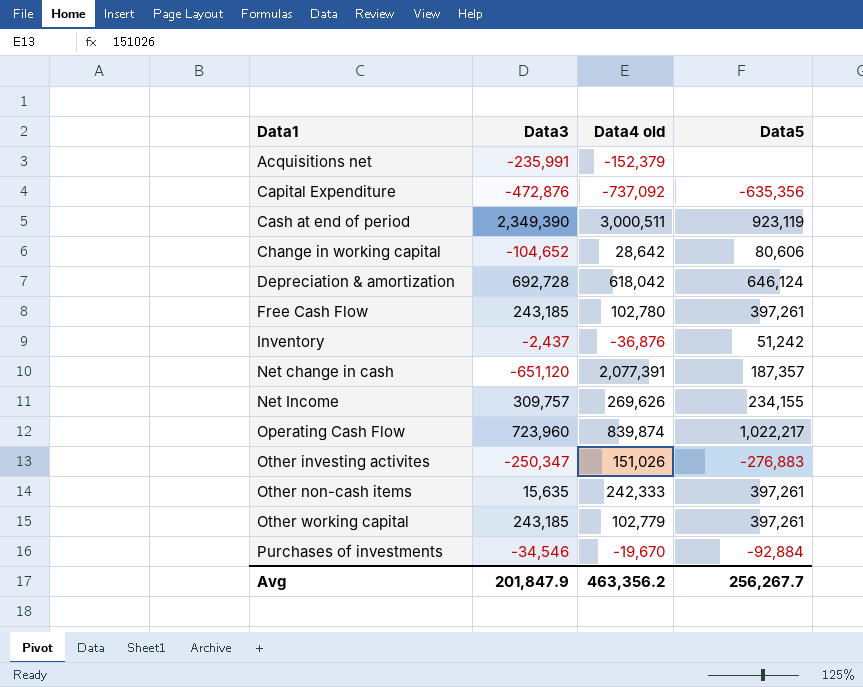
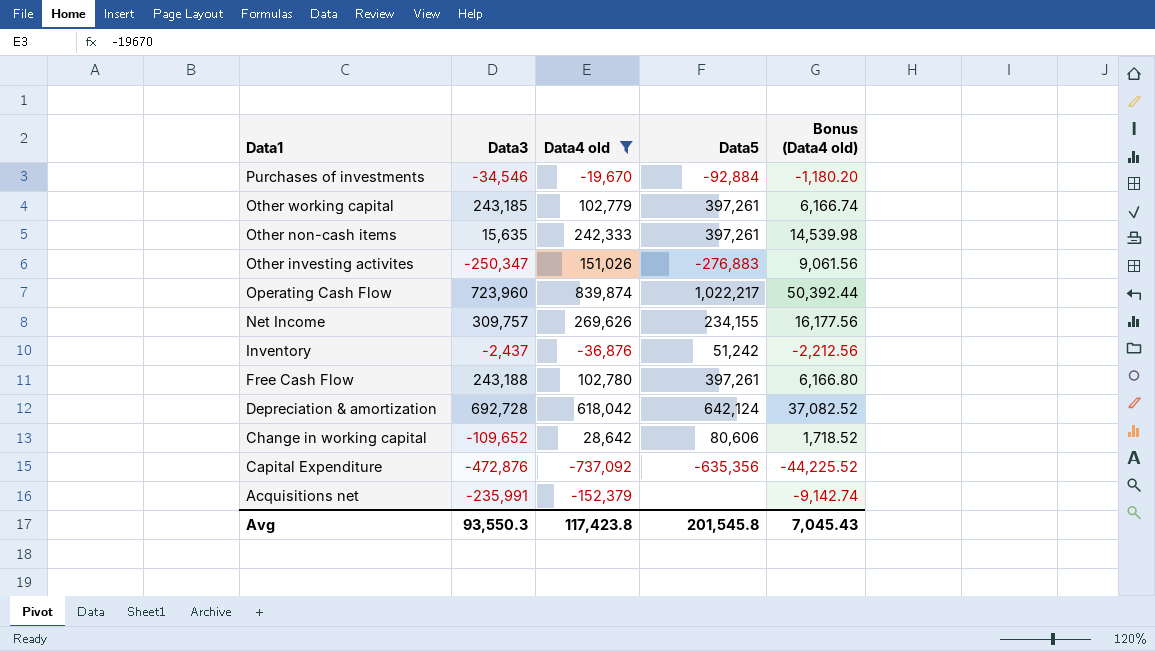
filter: none -> Data4 old <= 839,874
row order: Data1 ascending -> Data1 descending
column Bonus (Data4 old) | formula: none -> [Data4 old] * 0.06
Free Cash Flow | Data3: 243,185 -> 243,188
Depreciation & amortization | Data5: 646,124 -> 642,124
Change in working capital | Data3: -104,652 -> -109,652
Avg | Data3: 201,847.9 -> 93,550.3
Avg | Data4 old: 463,356.2 -> 117,423.8
Avg | Data5: 256,267.7 -> 201,545.8

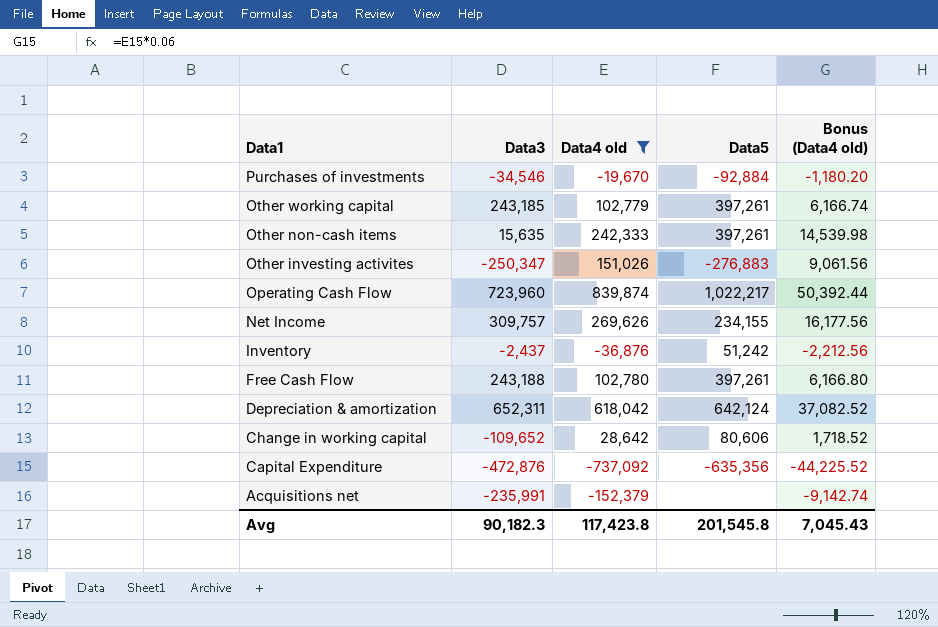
Depreciation & amortization | Data3: 692,728 -> 652,311
Avg | Data3: 93,550.3 -> 90,182.3

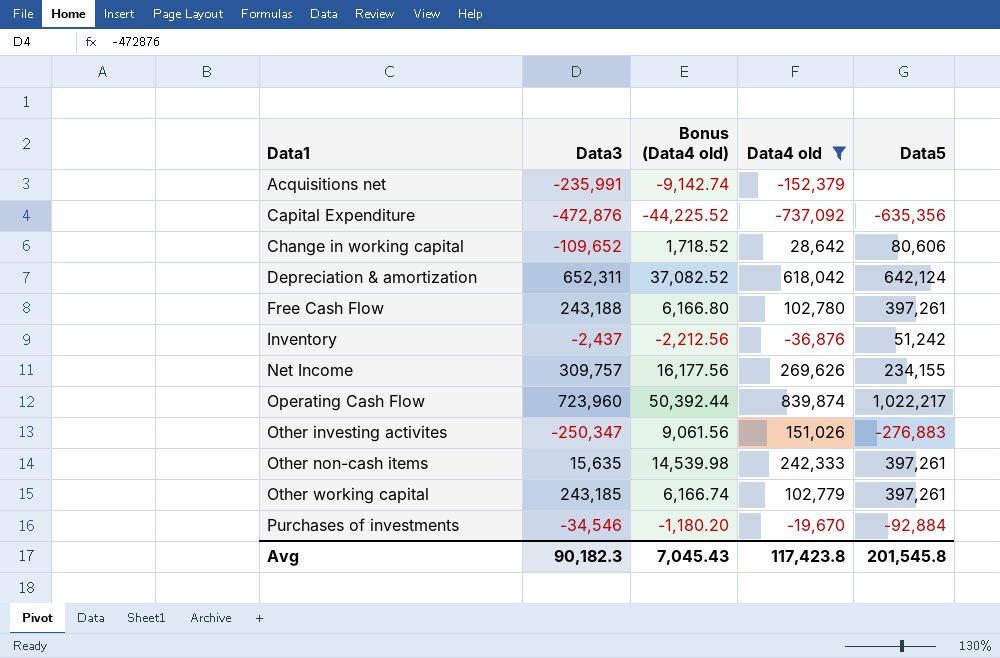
row order: Data1 descending -> Data1 ascending
column Bonus (Data4 old) | position: 5 -> 3

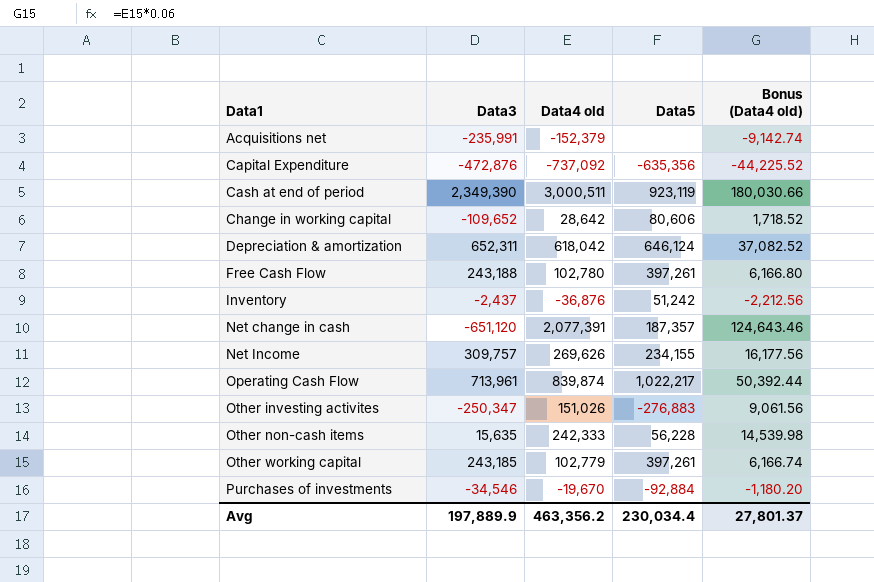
filter: Data4 old <= 839,874 -> none
column Bonus (Data4 old) | position: 3 -> 5
Depreciation & amortization | Data5: 642,124 -> 646,124
Operating Cash Flow | Data3: 723,960 -> 713,961
Other non-cash items | Data5: 397,261 -> 56,228
Avg | Data3: 90,182.3 -> 197,889.9
Avg | Data4 old: 117,423.8 -> 463,356.2
Avg | Data5: 201,545.8 -> 230,034.4
Avg | Bonus (Data4 old): 7,045.43 -> 27,801.37

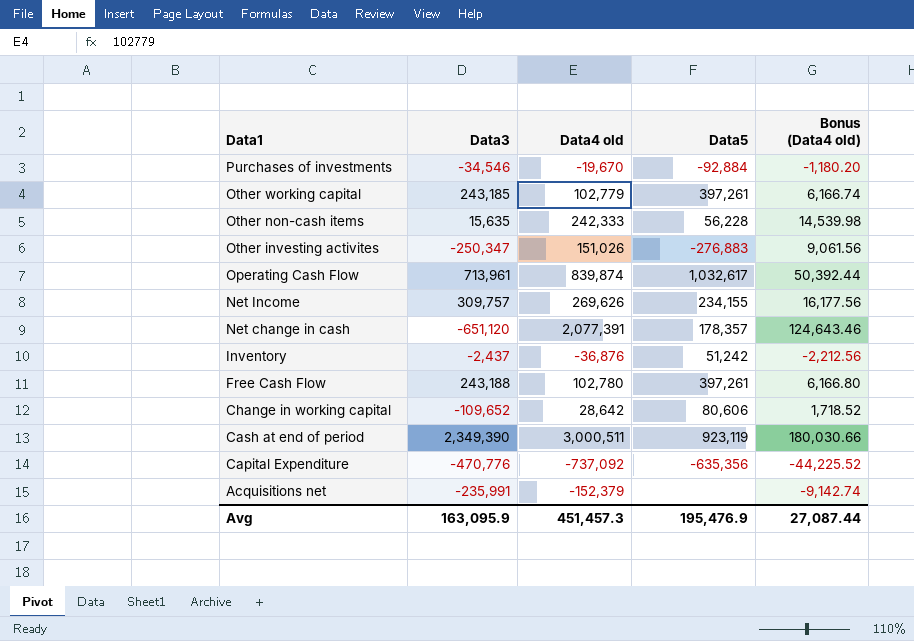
row order: Data1 ascending -> Data1 descending
row Depreciation & amortization: 652,311 | 618,042 | 646,124 | 37,082.52 -> none
Operating Cash Flow | Data5: 1,022,217 -> 1,032,617
Net change in cash | Data5: 187,357 -> 178,357
Capital Expenditure | Data3: -472,876 -> -470,776
Avg | Data3: 197,889.9 -> 163,095.9
Avg | Data4 old: 463,356.2 -> 451,457.3
Avg | Data5: 230,034.4 -> 195,476.9
Avg | Bonus (Data4 old): 27,801.37 -> 27,087.44

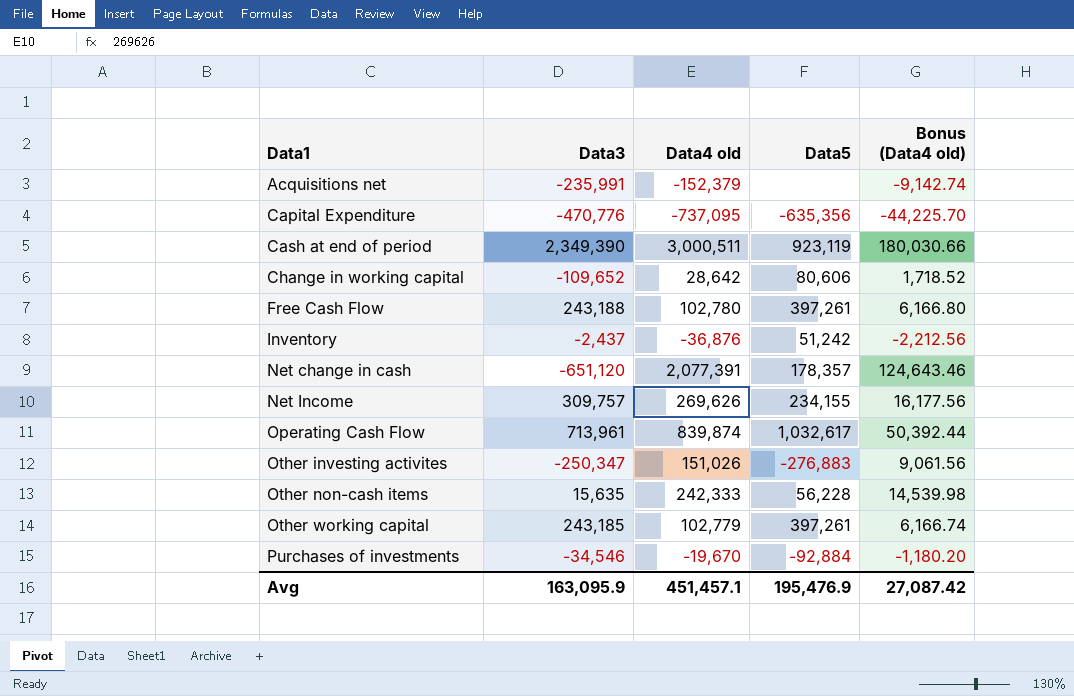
row order: Data1 descending -> Data1 ascending
Capital Expenditure | Data4 old: -737,092 -> -737,095
Capital Expenditure | Bonus (Data4 old): -44,225.52 -> -44,225.70
Avg | Data4 old: 451,457.3 -> 451,457.1
Avg | Bonus (Data4 old): 27,087.44 -> 27,087.42

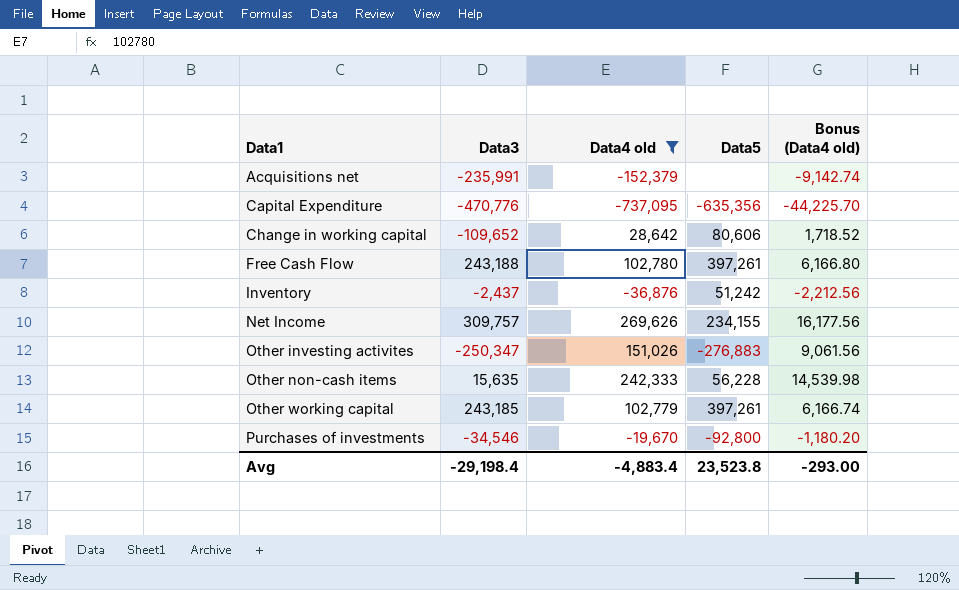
filter: none -> Data4 old <= 269,626
Purchases of investments | Data5: -92,884 -> -92,800
Avg | Data3: 163,095.9 -> -29,198.4
Avg | Data4 old: 451,457.1 -> -4,883.4
Avg | Data5: 195,476.9 -> 23,523.8
Avg | Bonus (Data4 old): 27,087.42 -> -293.00

